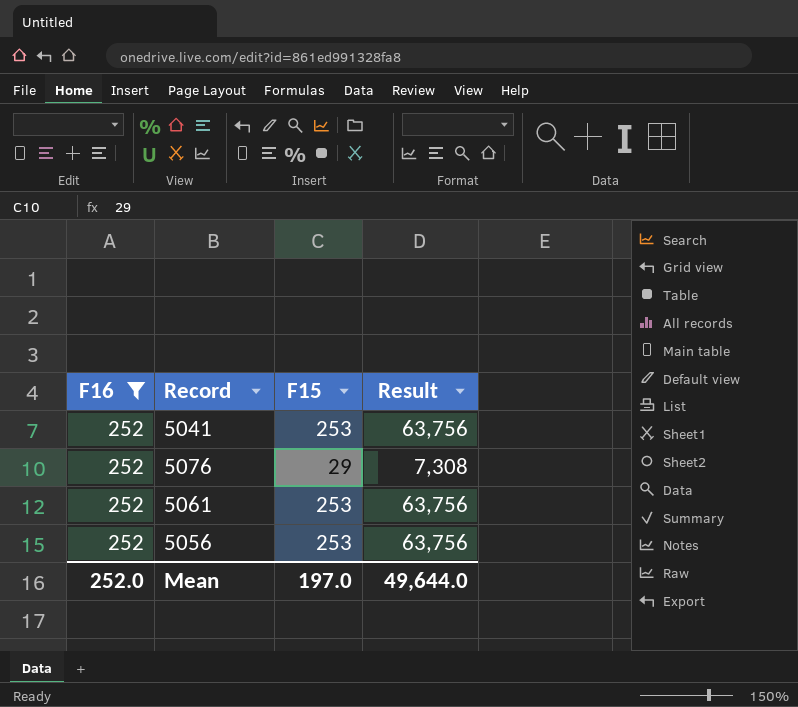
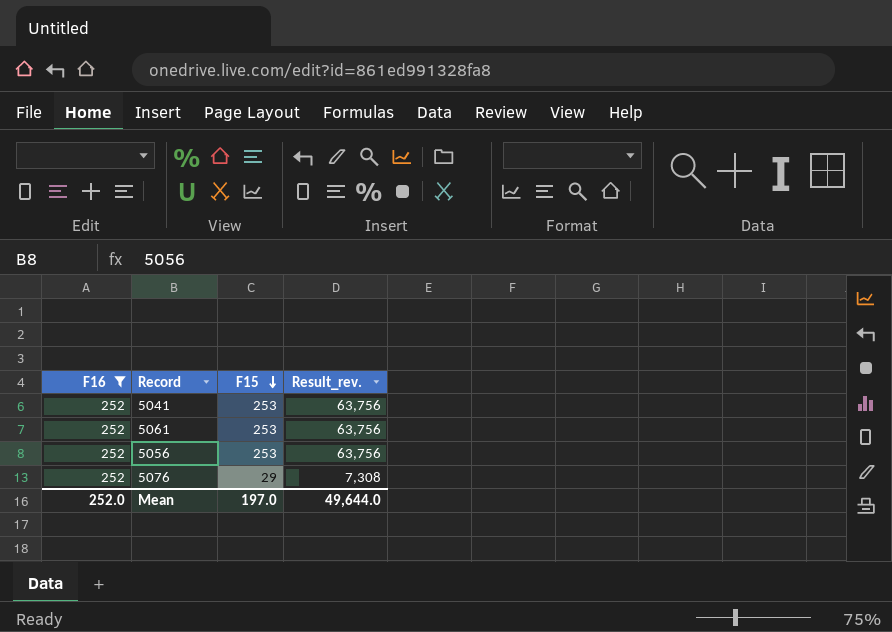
row order: none -> F15 descending
column name: Result -> Result_rev.

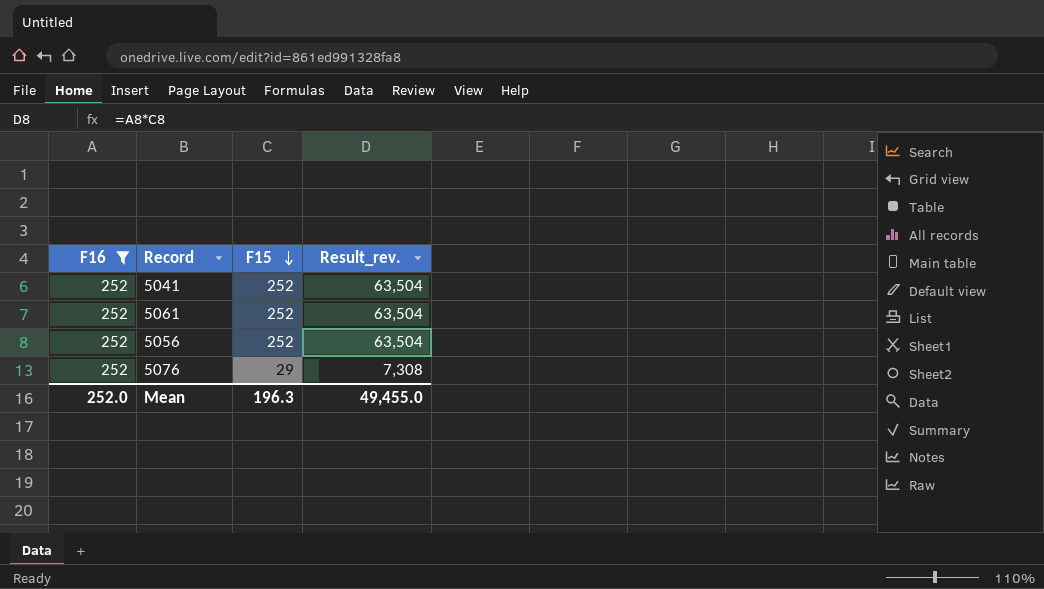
5041 | F15: 253 -> 252
5041 | Result_rev.: 63,756 -> 63,504
5061 | F15: 253 -> 252
5061 | Result_rev.: 63,756 -> 63,504
5056 | F15: 253 -> 252
5056 | Result_rev.: 63,756 -> 63,504
Mean | F15: 197.0 -> 196.3
Mean | Result_rev.: 49,644.0 -> 49,455.0

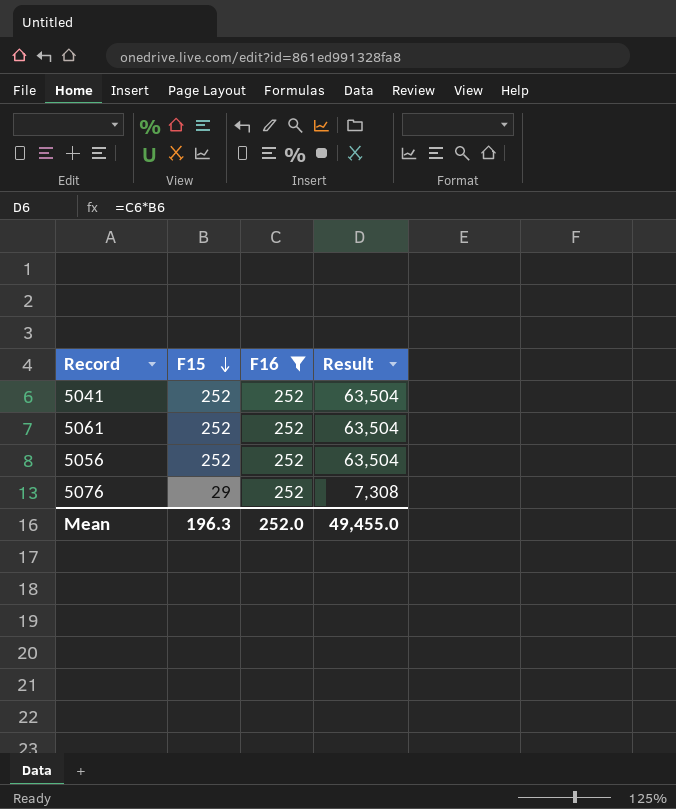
column F16 | position: 1 -> 3
column name: Result_rev. -> Result

